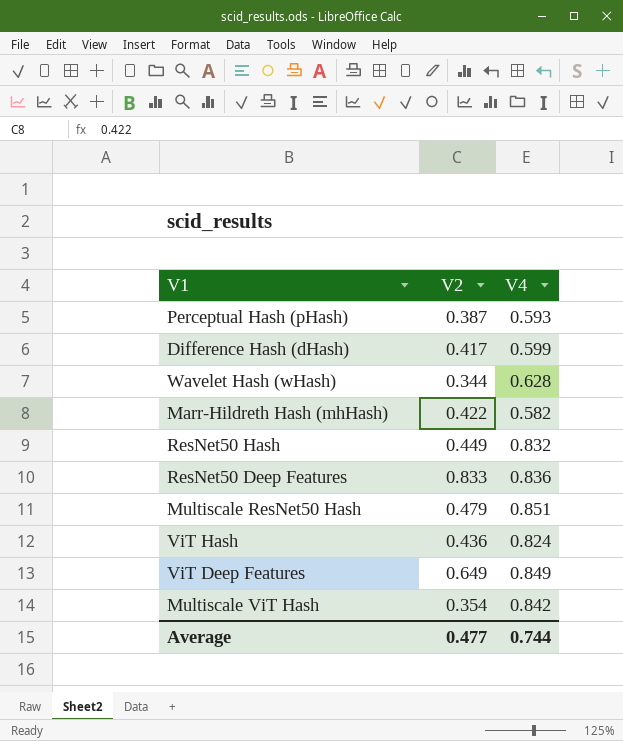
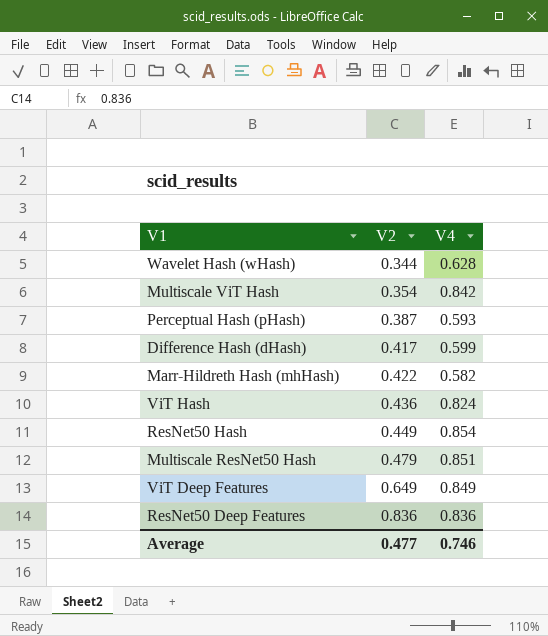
row order: none -> V2 ascending
ResNet50 Hash | V4: 0.832 -> 0.854
ResNet50 Deep Features | V2: 0.833 -> 0.836
Average | V4: 0.744 -> 0.746

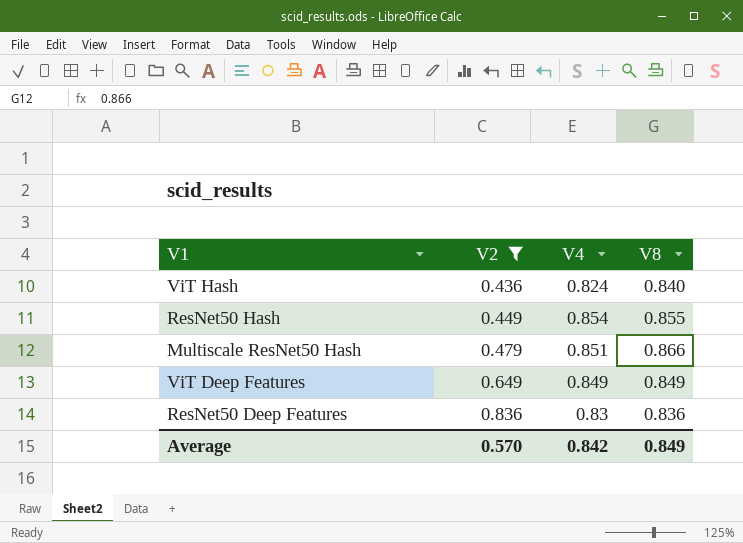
filter: none -> V2 >= 0.436
column V8 | position: none -> 4
ResNet50 Deep Features | V4: 0.836 -> 0.83
Average | V2: 0.477 -> 0.570
Average | V4: 0.746 -> 0.842

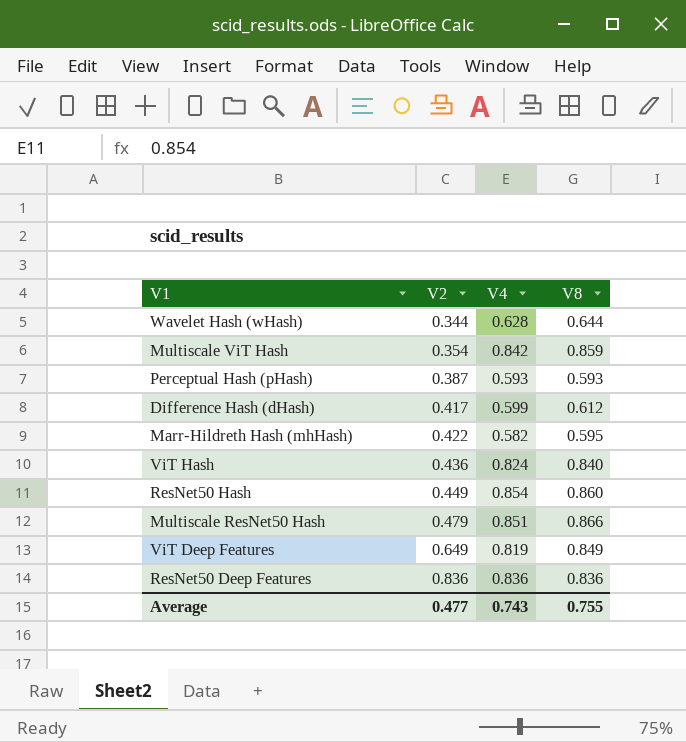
filter: V2 >= 0.436 -> none
ResNet50 Hash | V8: 0.855 -> 0.860
ViT Deep Features | V4: 0.849 -> 0.819
ResNet50 Deep Features | V4: 0.83 -> 0.836
Average | V2: 0.570 -> 0.477
Average | V4: 0.842 -> 0.743
Average | V8: 0.849 -> 0.755

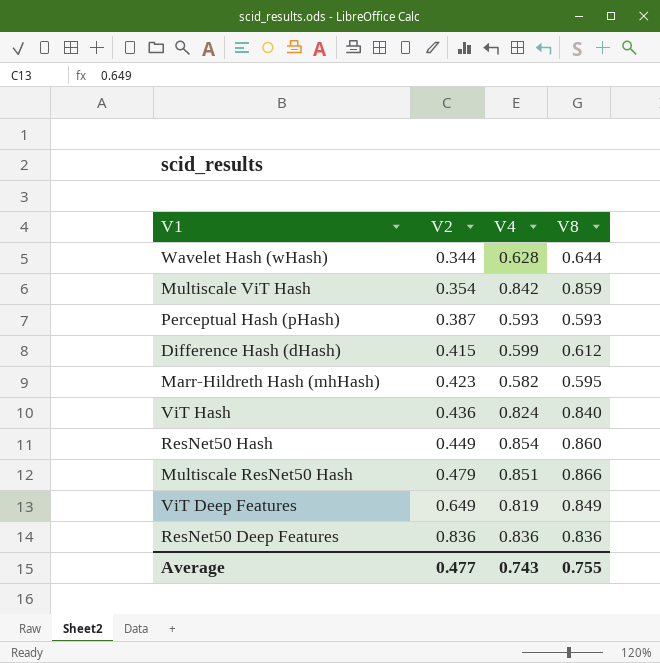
Difference Hash (dHash) | V2: 0.417 -> 0.415
Marr-Hildreth Hash (mhHash) | V2: 0.422 -> 0.423

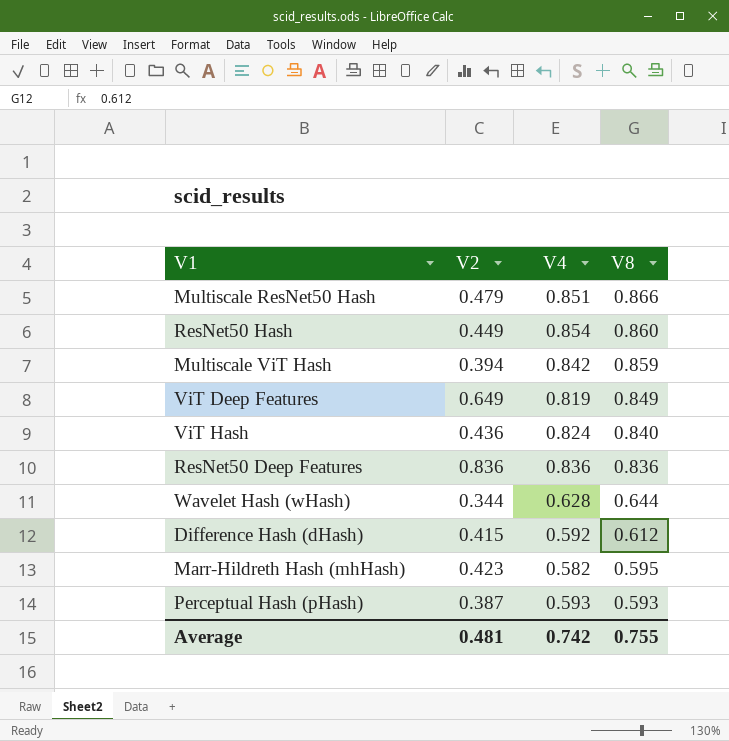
row order: V2 ascending -> V8 descending
Multiscale ViT Hash | V2: 0.354 -> 0.394
Difference Hash (dHash) | V4: 0.599 -> 0.592
Average | V2: 0.477 -> 0.481
Average | V4: 0.743 -> 0.742

